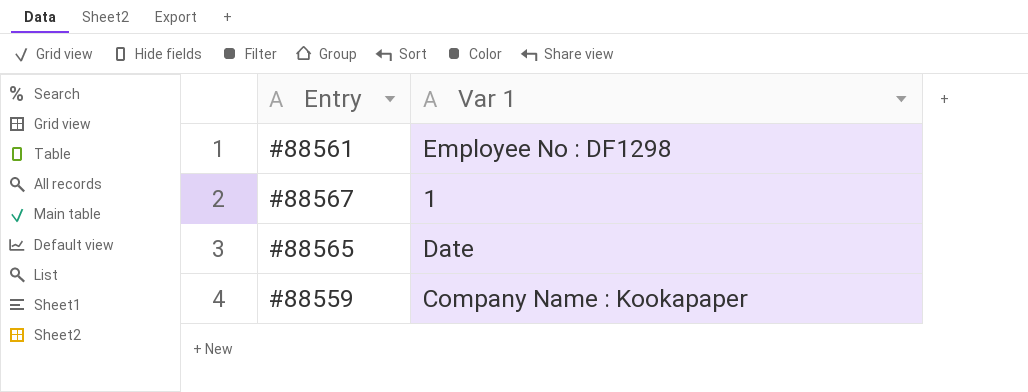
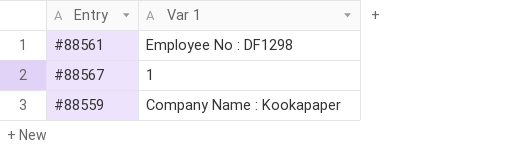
row #88565: Date -> none

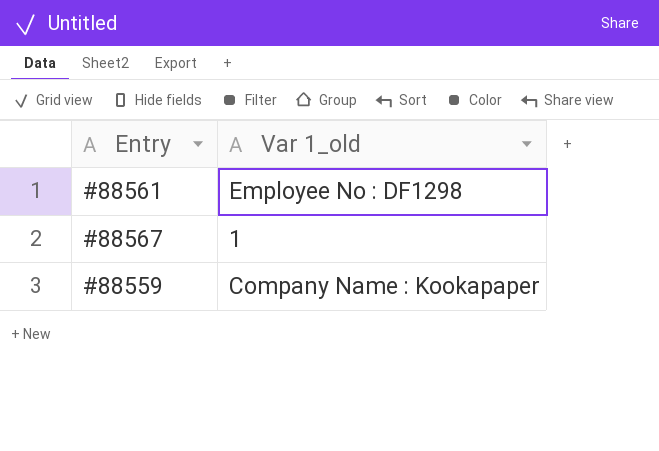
column name: Var 1 -> Var 1_old

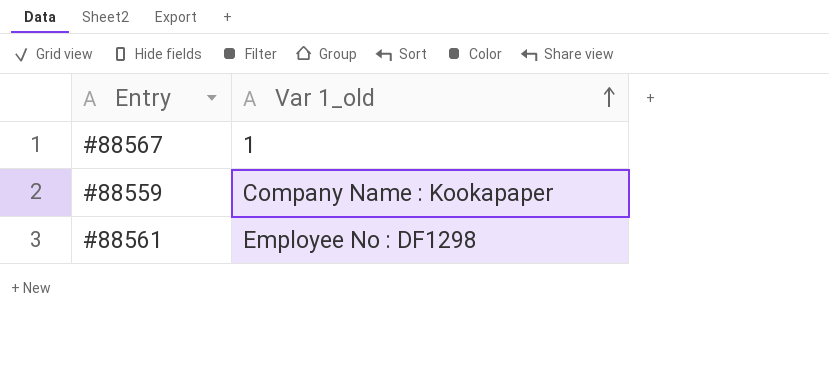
row order: none -> Var 1_old ascending

